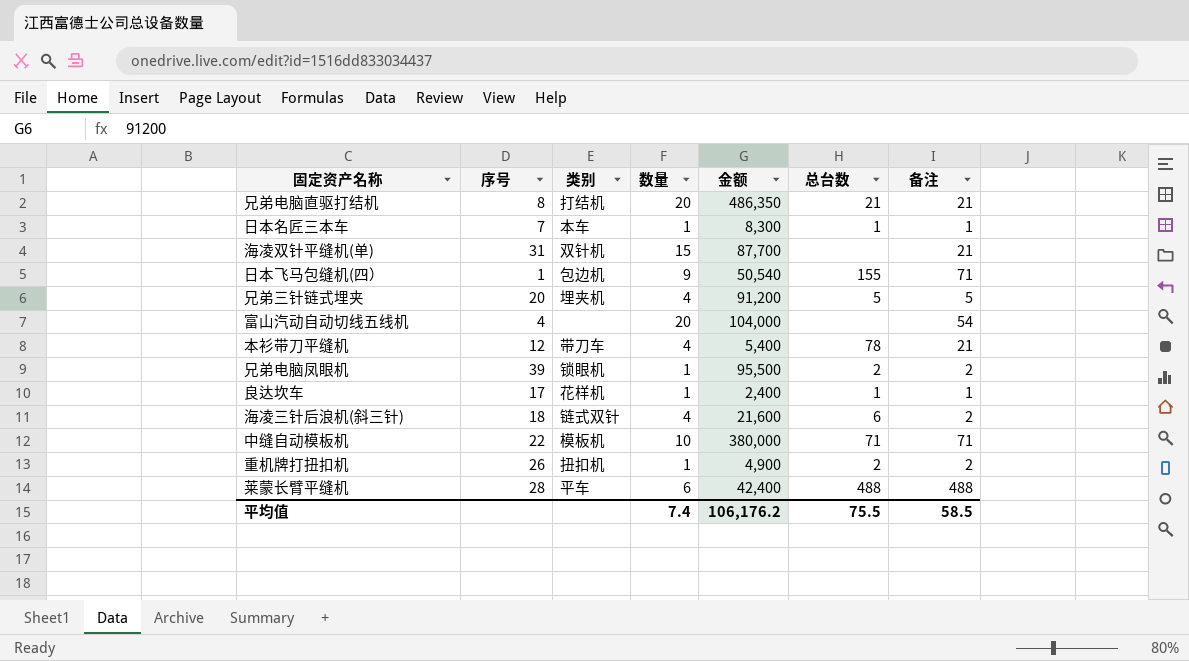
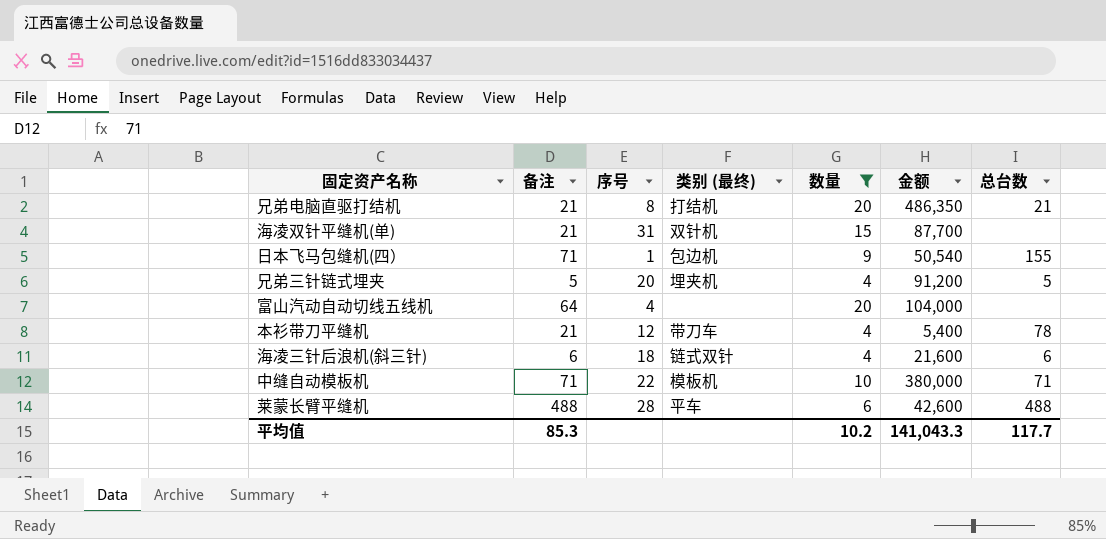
filter: none -> 数量 != 1
column 备注 | position: 7 -> 2
column name: 类别 -> 类别 (最终)
富山汽动自动切线五线机 | 备注: 54 -> 64
海凌三针后浪机(斜三针) | 备注: 2 -> 6
莱蒙长臂平缝机 | 金额: 42,400 -> 42,600
平均值 | 备注: 58.5 -> 85.3
平均值 | 数量: 7.4 -> 10.2
平均值 | 金额: 106,176.2 -> 141,043.3
平均值 | 总台数: 75.5 -> 117.7

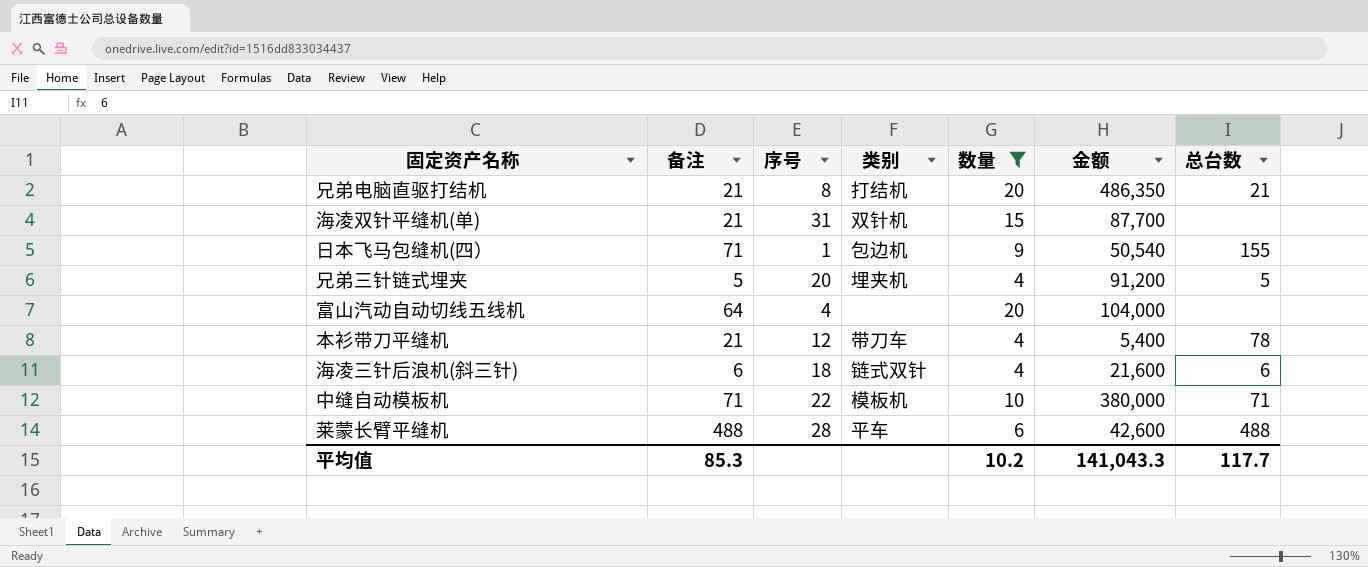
column name: 类别 (最终) -> 类别

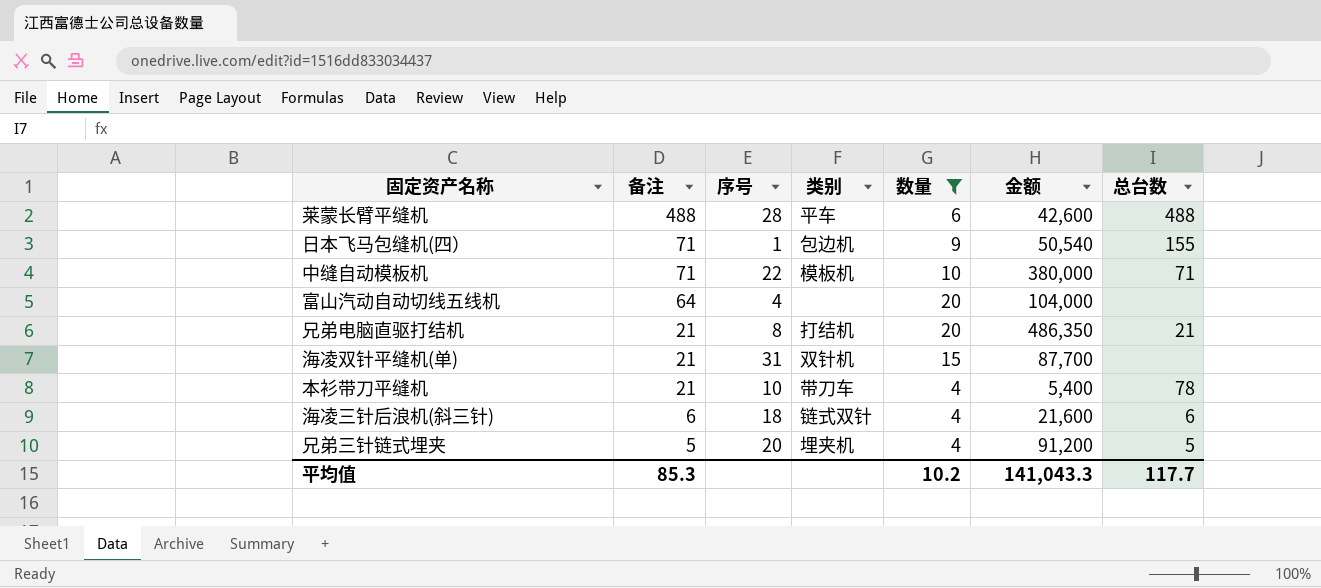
row order: none -> 备注 descending
本衫带刀平缝机 | 序号: 12 -> 10

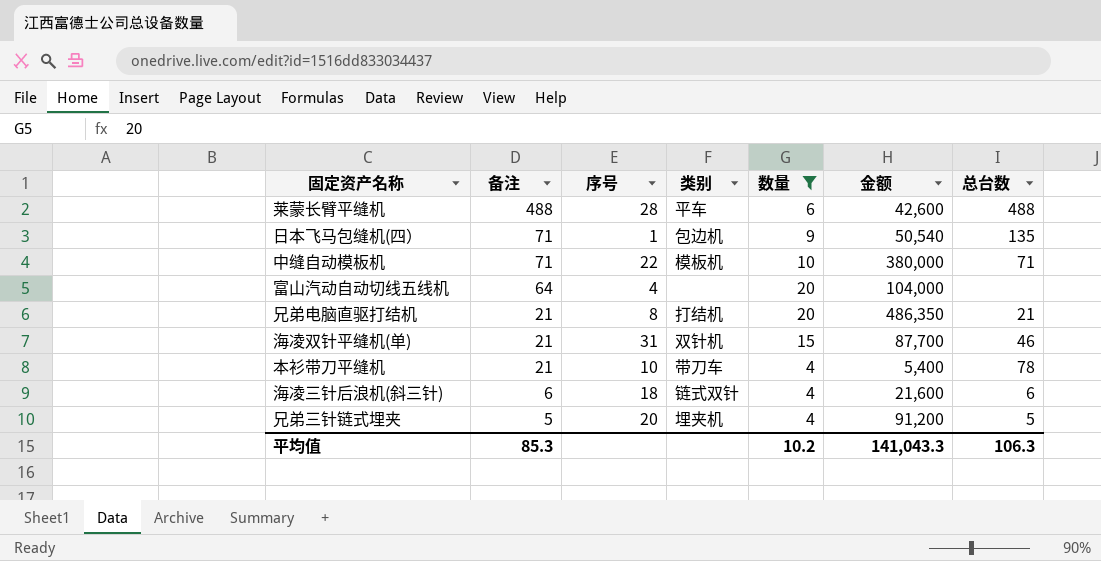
日本飞马包缝机(四） | 总台数: 155 -> 135
海凌双针平缝机(单) | 总台数: none -> 46
平均值 | 总台数: 117.7 -> 106.3

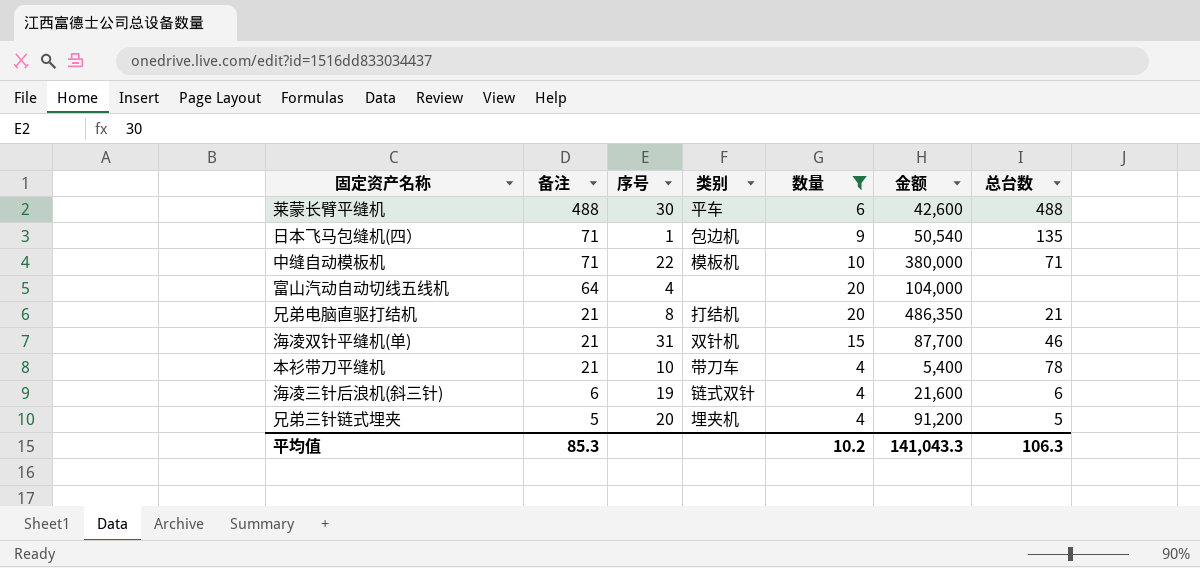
莱蒙长臂平缝机 | 序号: 28 -> 30
海凌三针后浪机(斜三针) | 序号: 18 -> 19

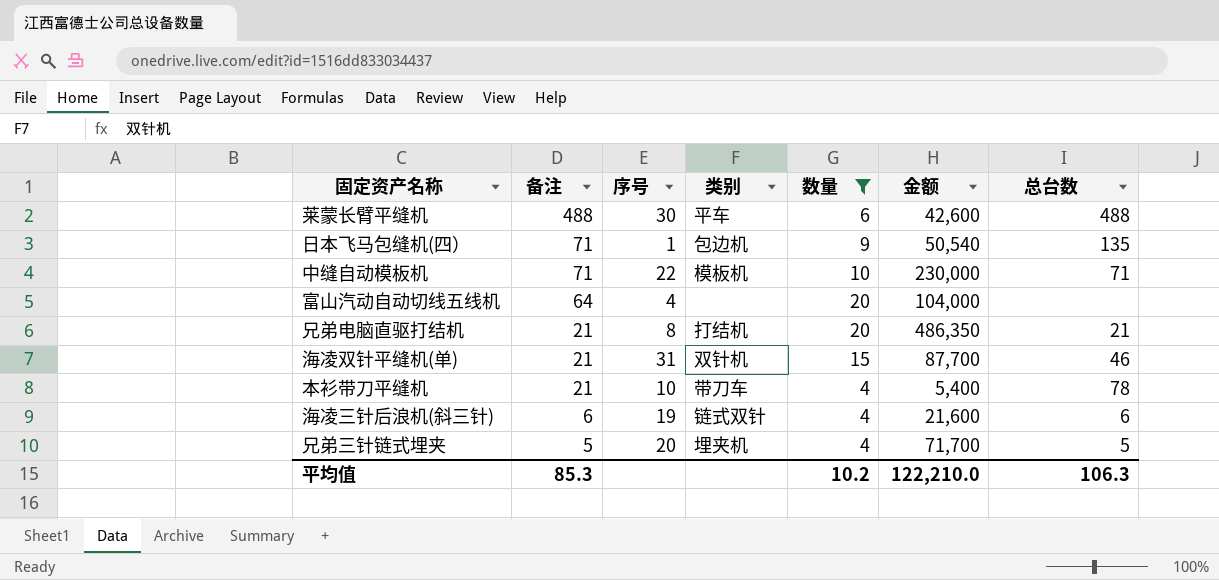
中缝自动模板机 | 金额: 380,000 -> 230,000
兄弟三针链式埋夹 | 金额: 91,200 -> 71,700
平均值 | 金额: 141,043.3 -> 122,210.0

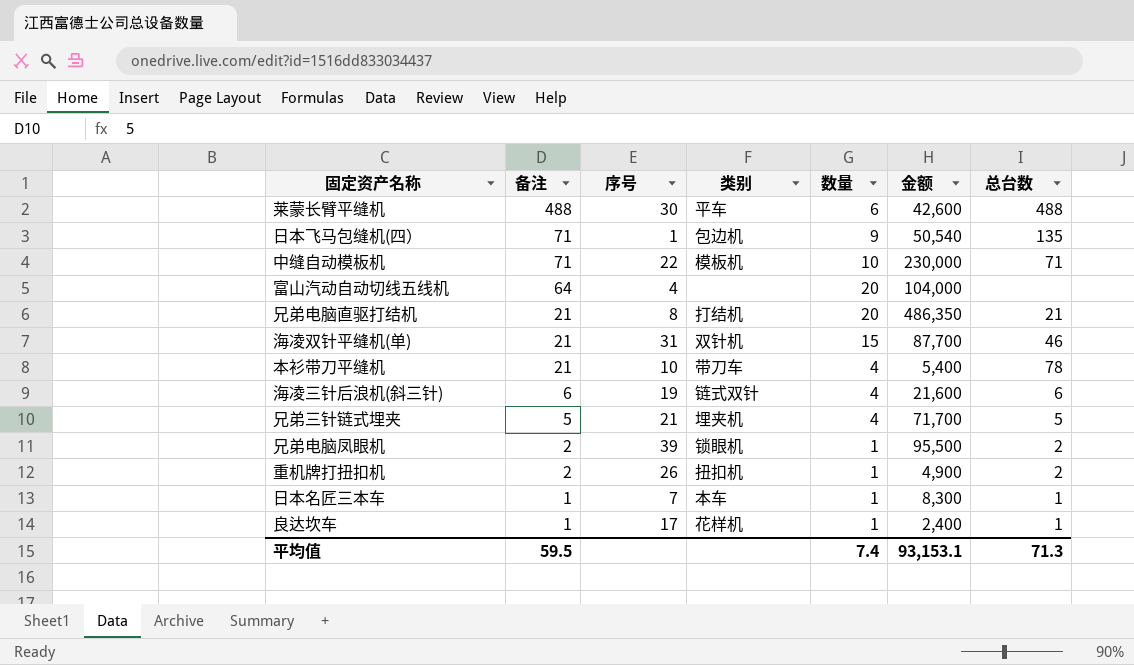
filter: 数量 != 1 -> none
兄弟三针链式埋夹 | 序号: 20 -> 21
平均值 | 备注: 85.3 -> 59.5
平均值 | 数量: 10.2 -> 7.4
平均值 | 金额: 122,210.0 -> 93,153.1
平均值 | 总台数: 106.3 -> 71.3

